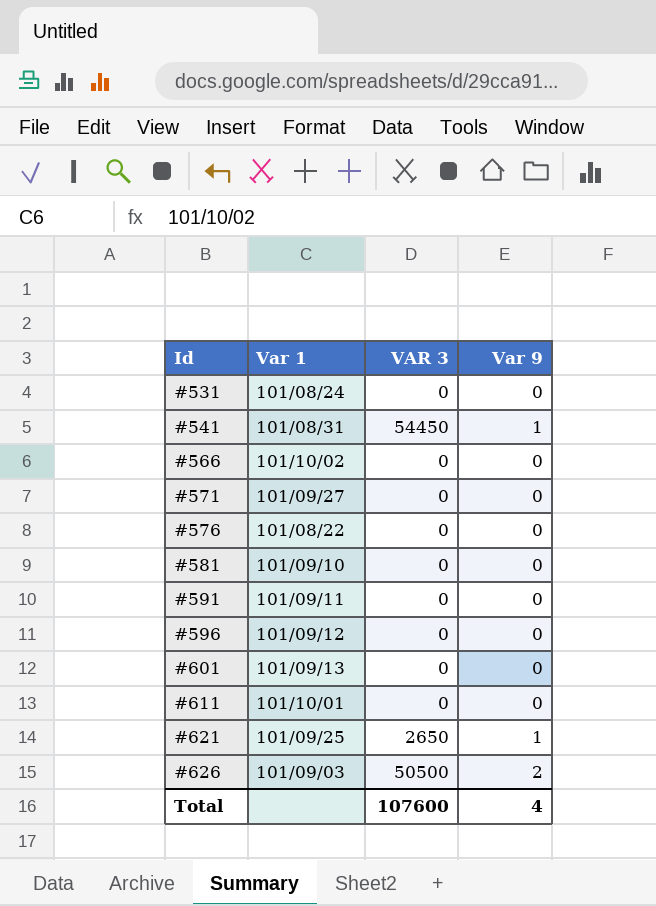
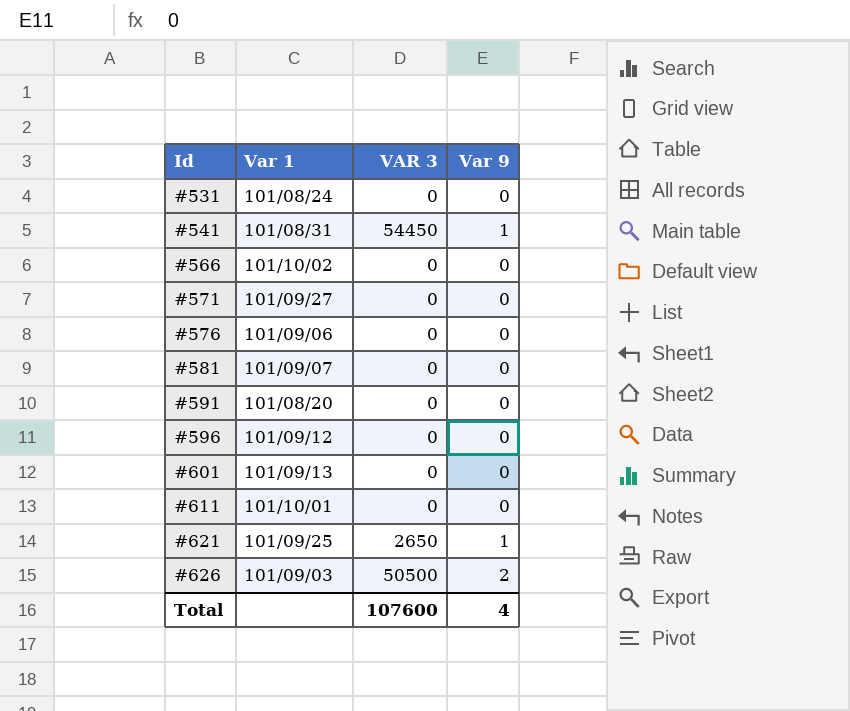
#576 | Var 1: 101/08/22 -> 101/09/06
#581 | Var 1: 101/09/10 -> 101/09/07
#591 | Var 1: 101/09/11 -> 101/08/20

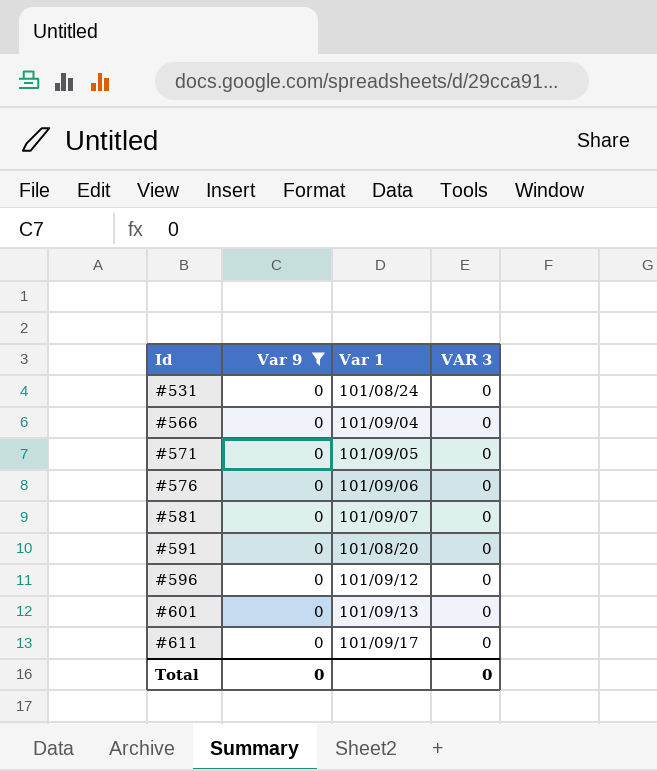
filter: none -> Var 9 = 0
column Var 9 | position: 4 -> 2
#566 | Var 1: 101/10/02 -> 101/09/04
#571 | Var 1: 101/09/27 -> 101/09/05
#611 | Var 1: 101/10/01 -> 101/09/17
Total | Var 9: 4 -> 0
Total | VAR 3: 107600 -> 0

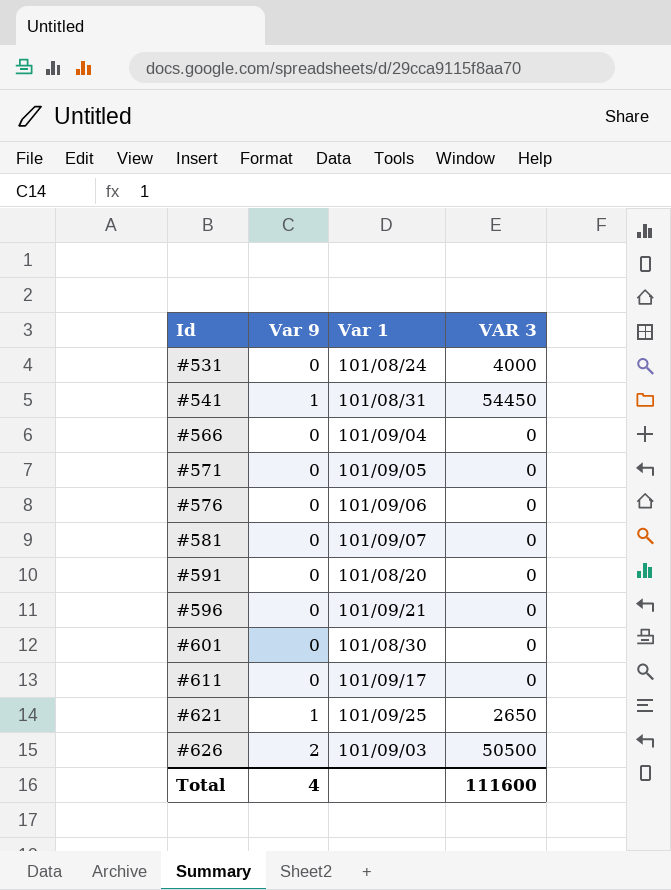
filter: Var 9 = 0 -> none
#531 | VAR 3: 0 -> 4000
#596 | Var 1: 101/09/12 -> 101/09/21
#601 | Var 1: 101/09/13 -> 101/08/30
Total | Var 9: 0 -> 4
Total | VAR 3: 0 -> 111600

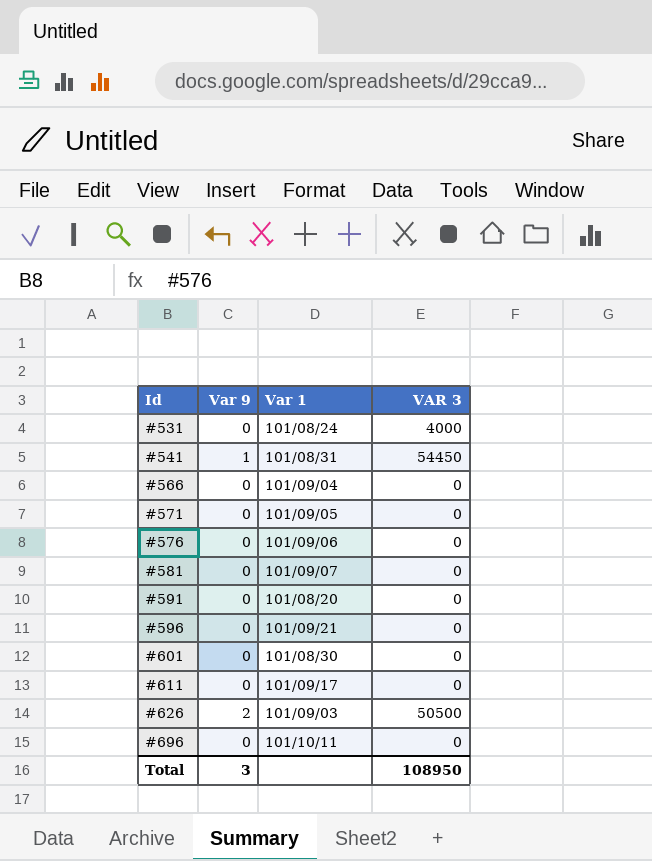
row #621: 1 | 101/09/25 | 2650 -> none
row #696: none -> 0 | 101/10/11 | 0
Total | Var 9: 4 -> 3
Total | VAR 3: 111600 -> 108950

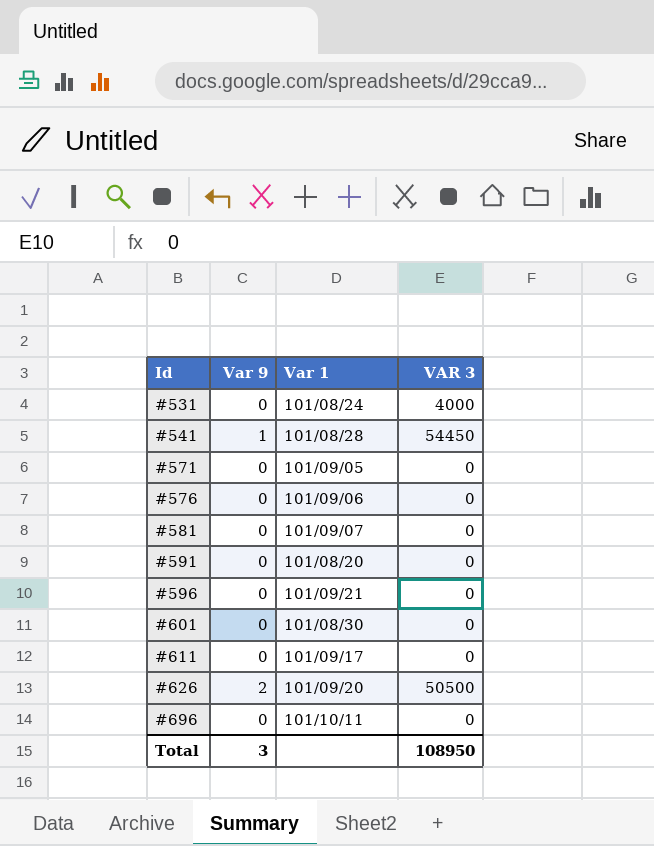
row #566: 0 | 101/09/04 | 0 -> none
#541 | Var 1: 101/08/31 -> 101/08/28
#626 | Var 1: 101/09/03 -> 101/09/20

